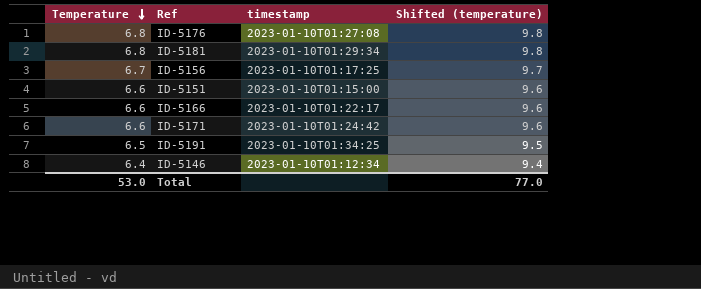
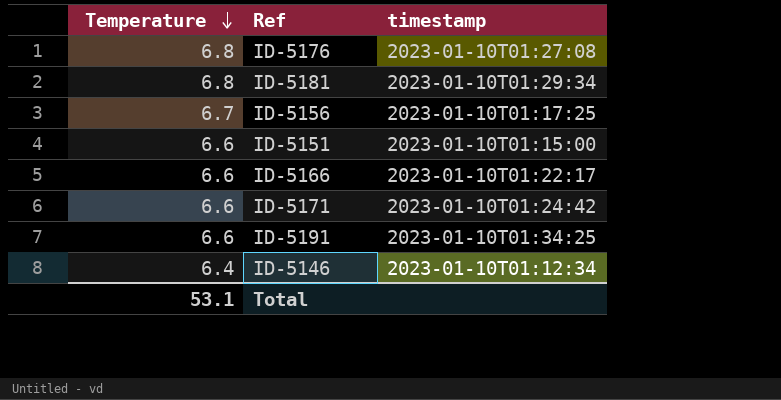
column Shifted (temperature) | formula: [Temperature] + 3 -> none
ID-5191 | Temperature: 6.5 -> 6.6
Total | Temperature: 53.0 -> 53.1

